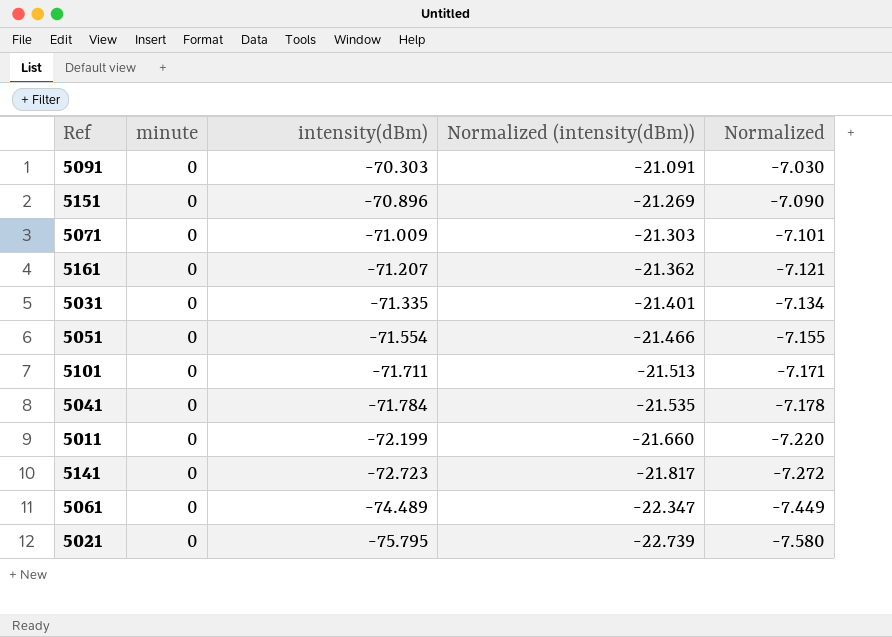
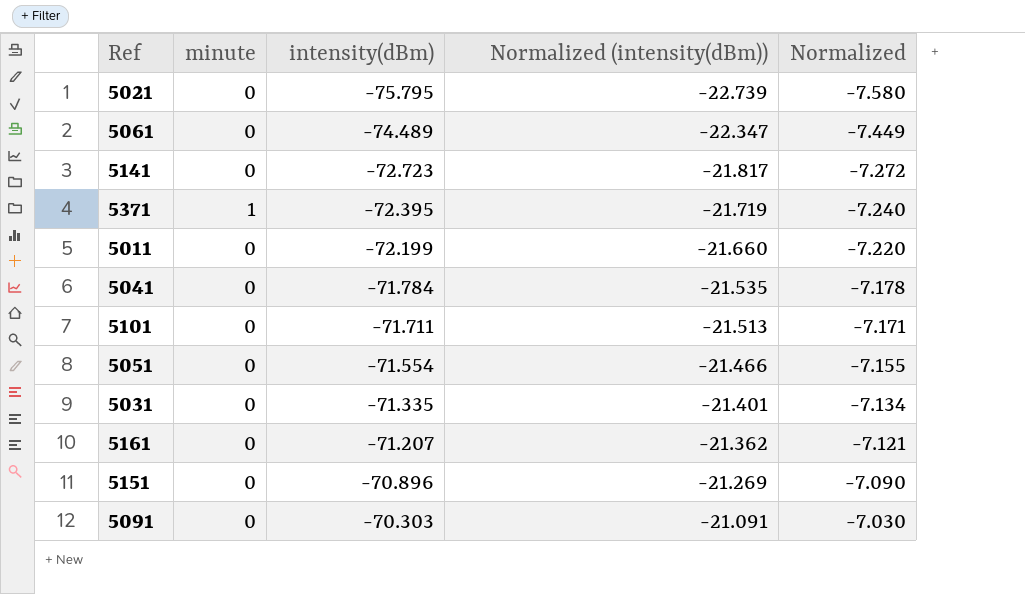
row order: intensity(dBm) descending -> intensity(dBm) ascending
row 5071: 0 | -71.009 | -21.303 | -7.101 -> none
row 5371: none -> 1 | -72.395 | -21.719 | -7.240

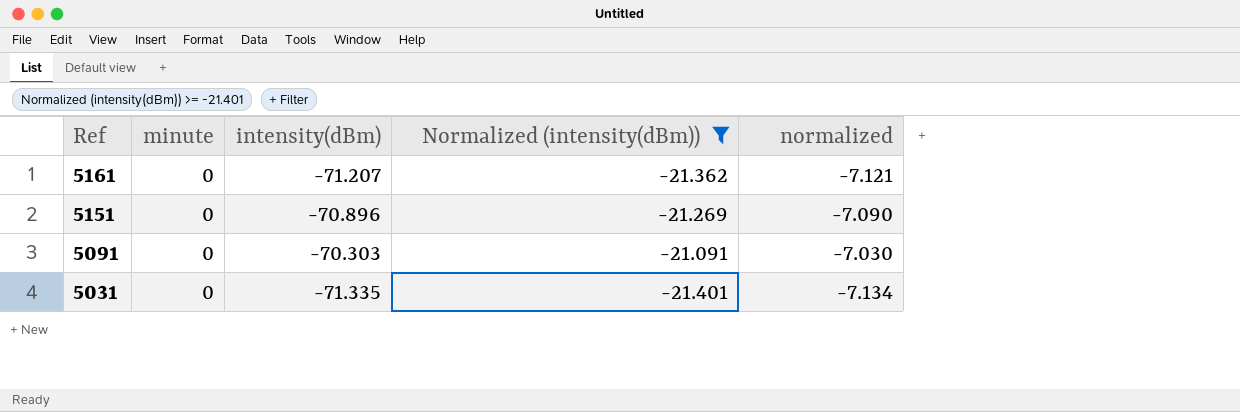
filter: none -> Normalized (intensity(dBm)) >= -21.401
row order: intensity(dBm) ascending -> Ref descending
column name: Normalized -> normalized

